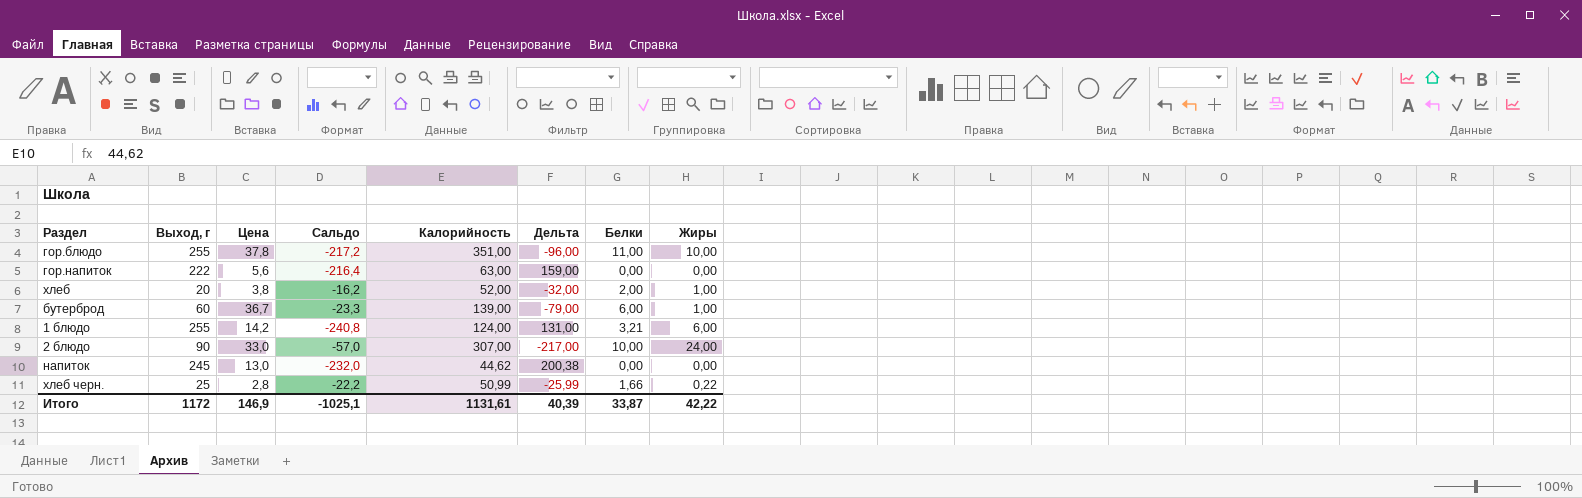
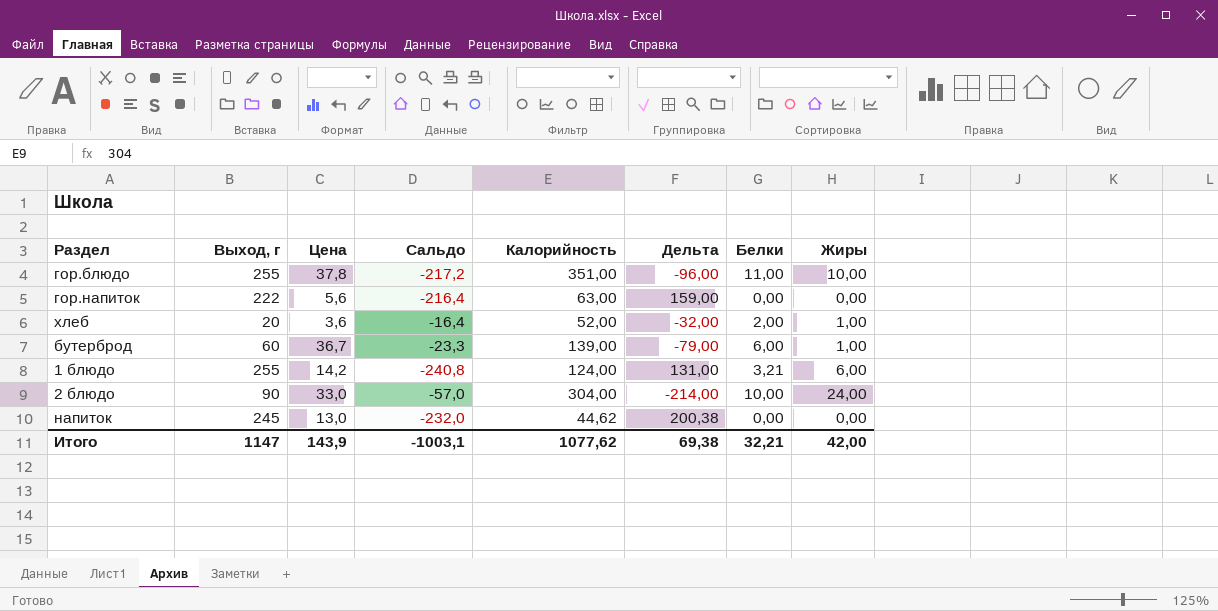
row хлеб черн.: 25 | 2,8 | -22,2 | 50,99 | -25,99 | 1,66 | 0,22 -> none
хлеб | Цена: 3,8 -> 3,6
хлеб | Сальдо: -16,2 -> -16,4
2 блюдо | Калорийность: 307,00 -> 304,00
2 блюдо | Дельта: -217,00 -> -214,00
Итого | Выход, г: 1172 -> 1147
Итого | Цена: 146,9 -> 143,9
Итого | Сальдо: -1025,1 -> -1003,1
Итого | Калорийность: 1131,61 -> 1077,62
Итого | Дельта: 40,39 -> 69,38
Итого | Белки: 33,87 -> 32,21
Итого | Жиры: 42,22 -> 42,00

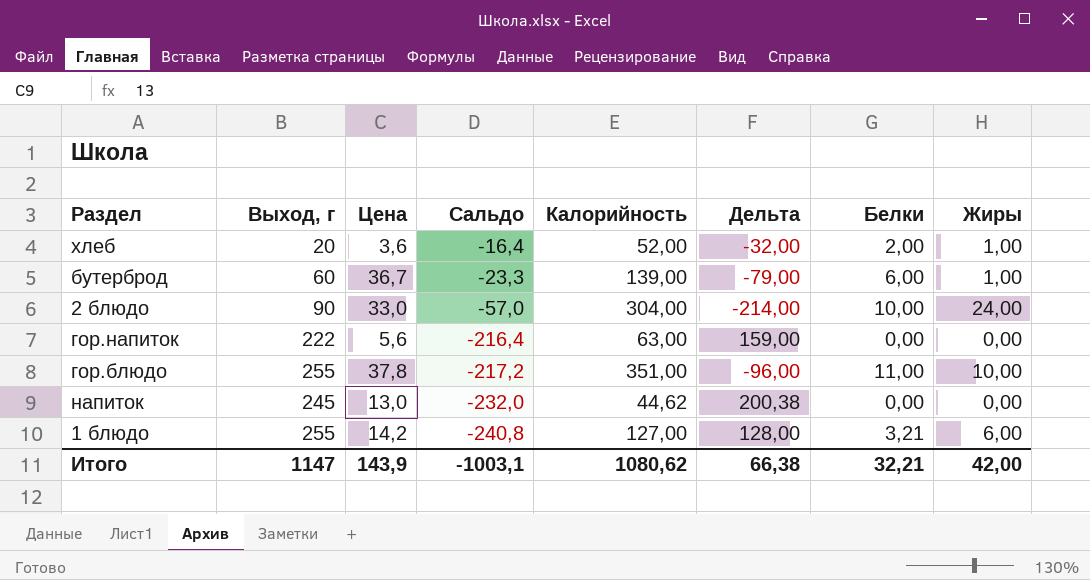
row order: none -> Сальдо descending
1 блюдо | Калорийность: 124,00 -> 127,00
1 блюдо | Дельта: 131,00 -> 128,00
Итого | Калорийность: 1077,62 -> 1080,62
Итого | Дельта: 69,38 -> 66,38

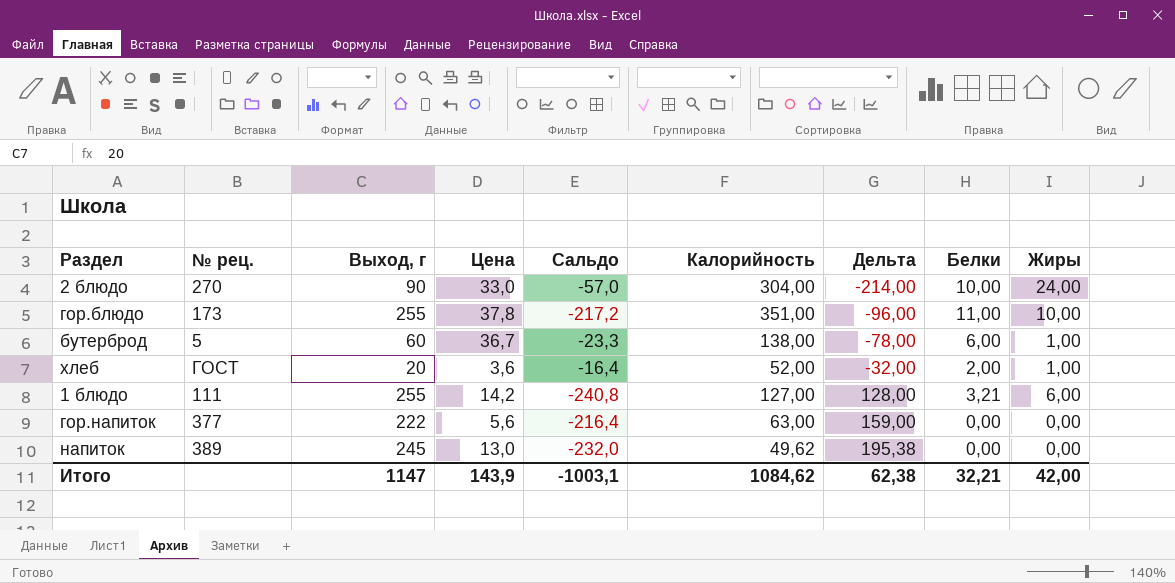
row order: Сальдо descending -> Дельта ascending
column № рец. | position: none -> 2
бутерброд | Калорийность: 139,00 -> 138,00
бутерброд | Дельта: -79,00 -> -78,00
напиток | Калорийность: 44,62 -> 49,62
напиток | Дельта: 200,38 -> 195,38
Итого | Калорийность: 1080,62 -> 1084,62
Итого | Дельта: 66,38 -> 62,38

